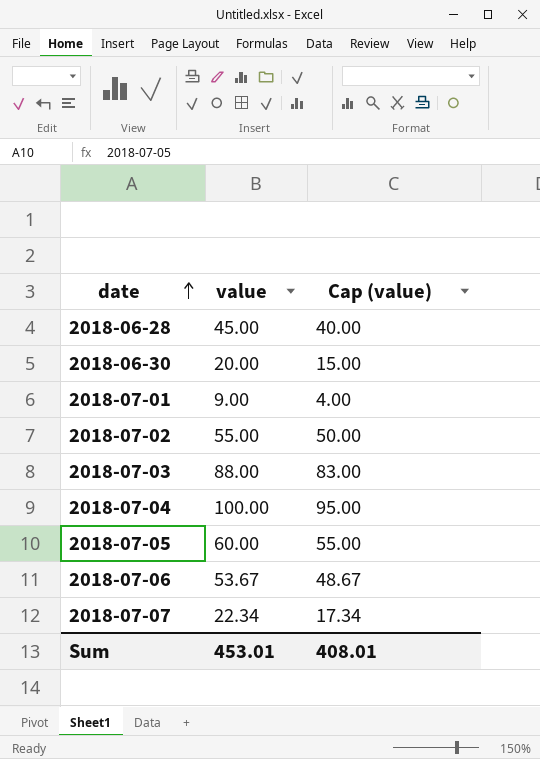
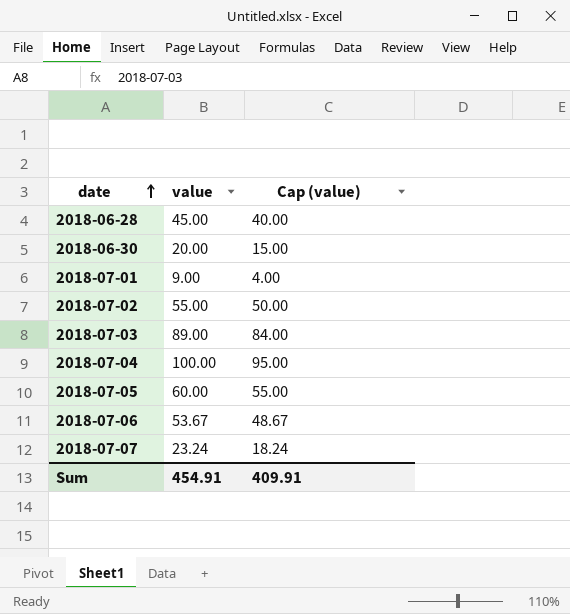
2018-07-03 | value: 88.00 -> 89.00
2018-07-03 | Cap (value): 83.00 -> 84.00
2018-07-07 | value: 22.34 -> 23.24
2018-07-07 | Cap (value): 17.34 -> 18.24
Sum | value: 453.01 -> 454.91
Sum | Cap (value): 408.01 -> 409.91

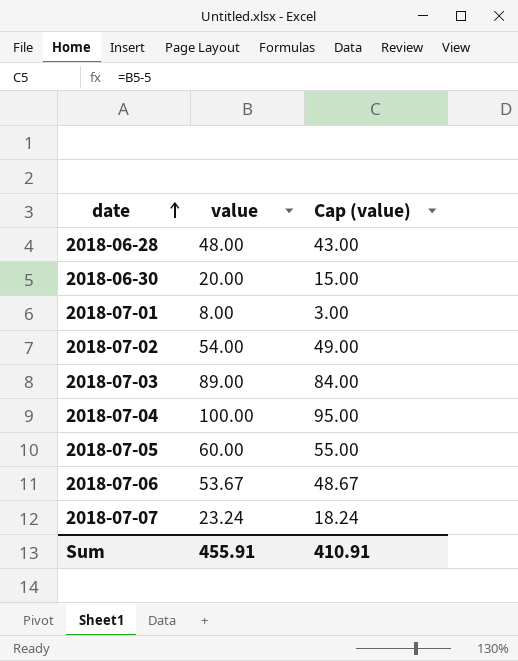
2018-06-28 | value: 45.00 -> 48.00
2018-06-28 | Cap (value): 40.00 -> 43.00
2018-07-01 | value: 9.00 -> 8.00
2018-07-01 | Cap (value): 4.00 -> 3.00
2018-07-02 | value: 55.00 -> 54.00
2018-07-02 | Cap (value): 50.00 -> 49.00
Sum | value: 454.91 -> 455.91
Sum | Cap (value): 409.91 -> 410.91

